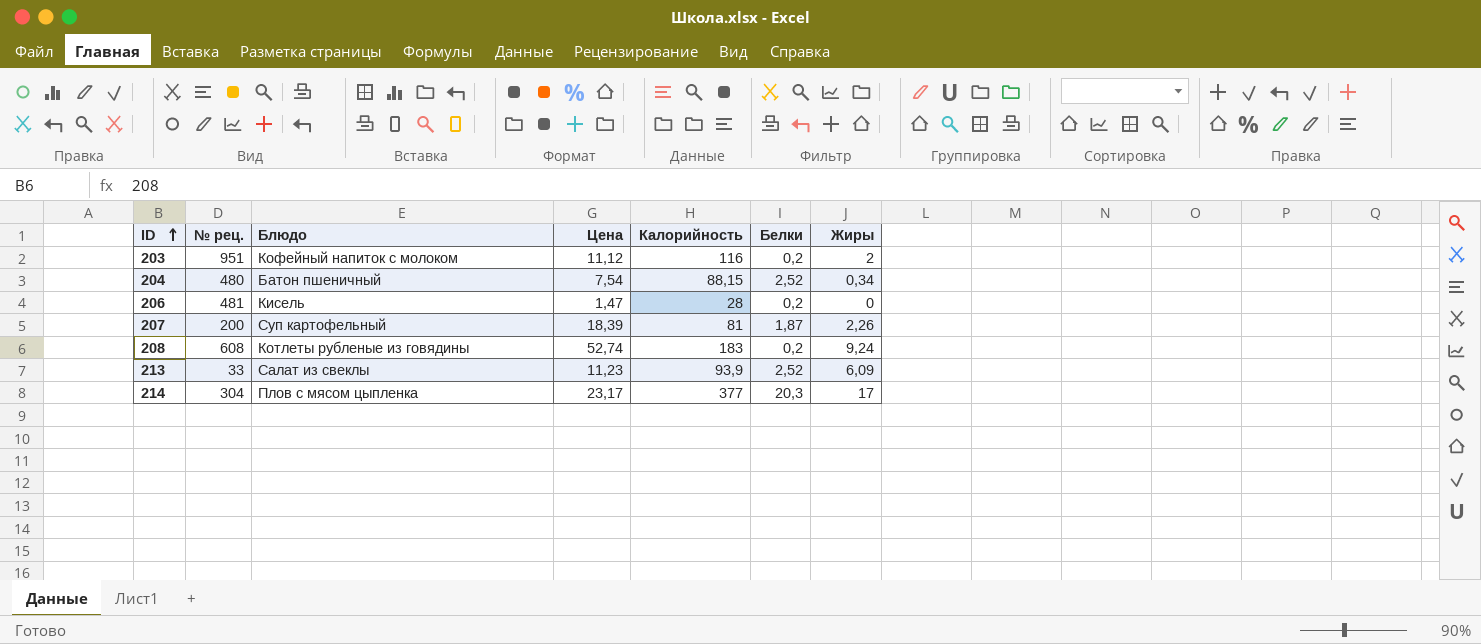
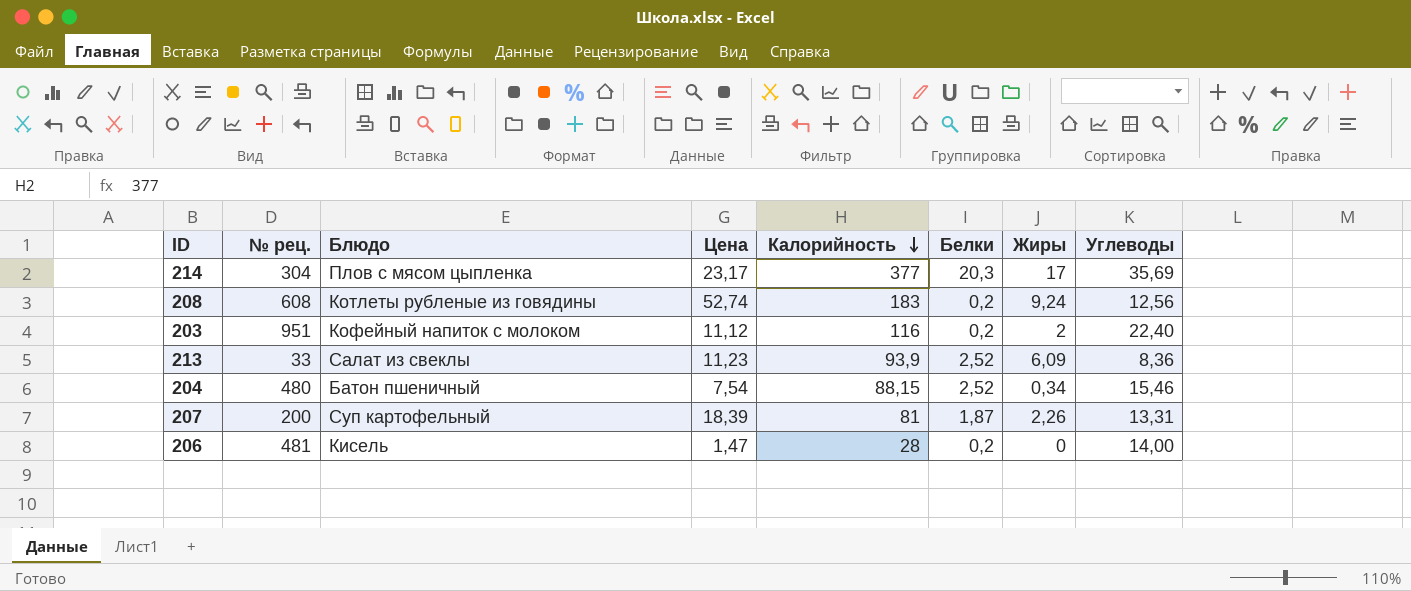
row order: ID ascending -> Калорийность descending
column Углеводы | position: none -> 8

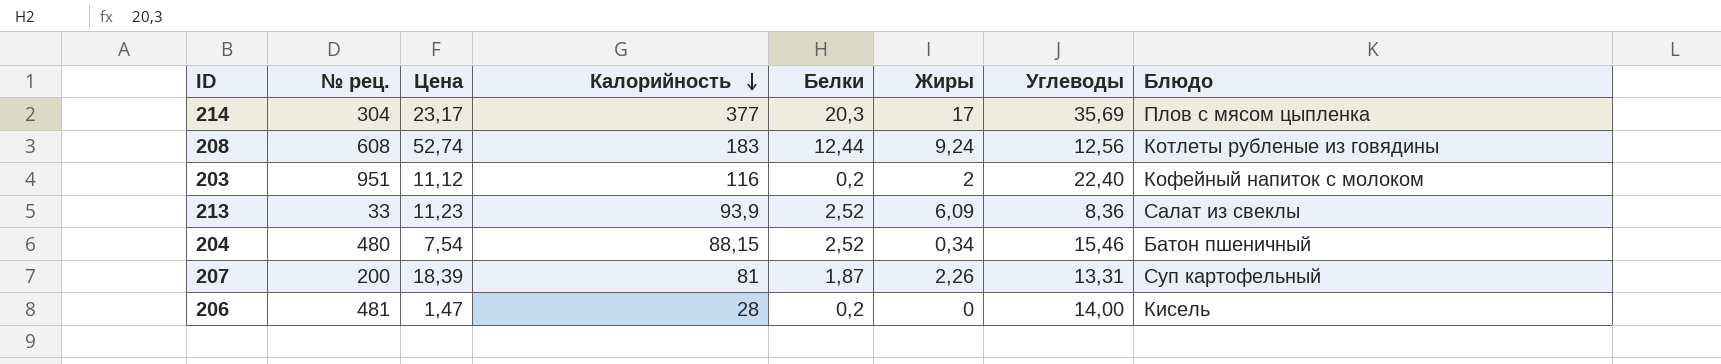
column Блюдо | position: 3 -> 8
208 | Белки: 0,2 -> 12,44

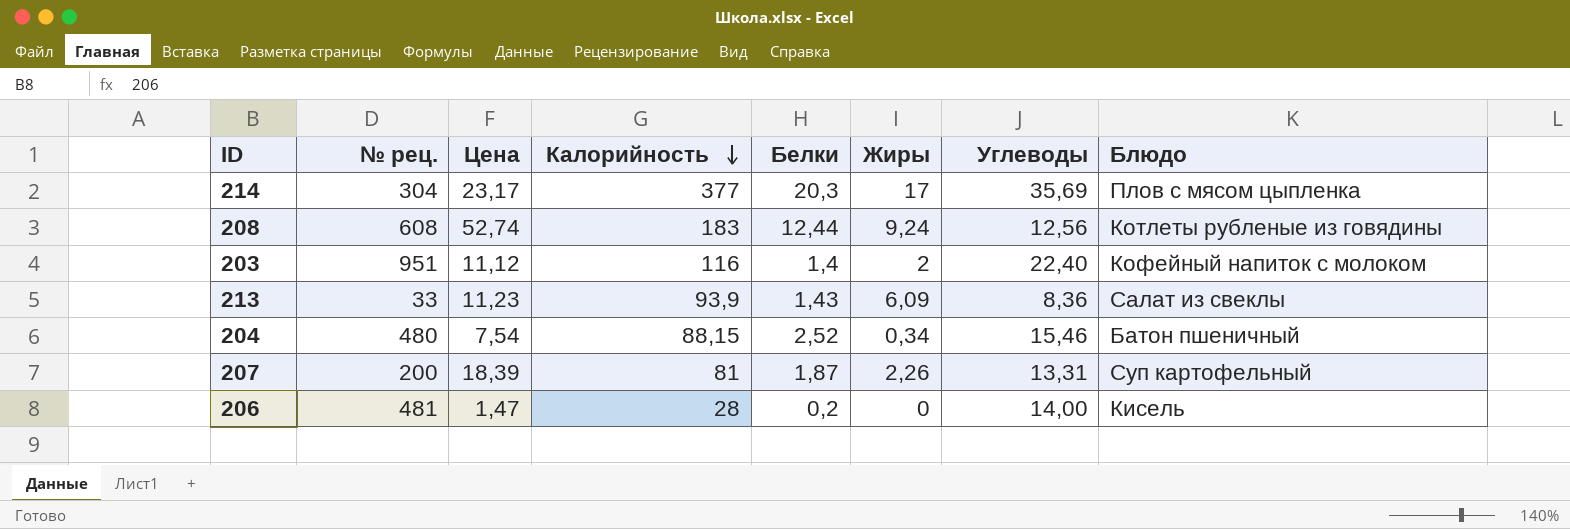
203 | Белки: 0,2 -> 1,4
213 | Белки: 2,52 -> 1,43

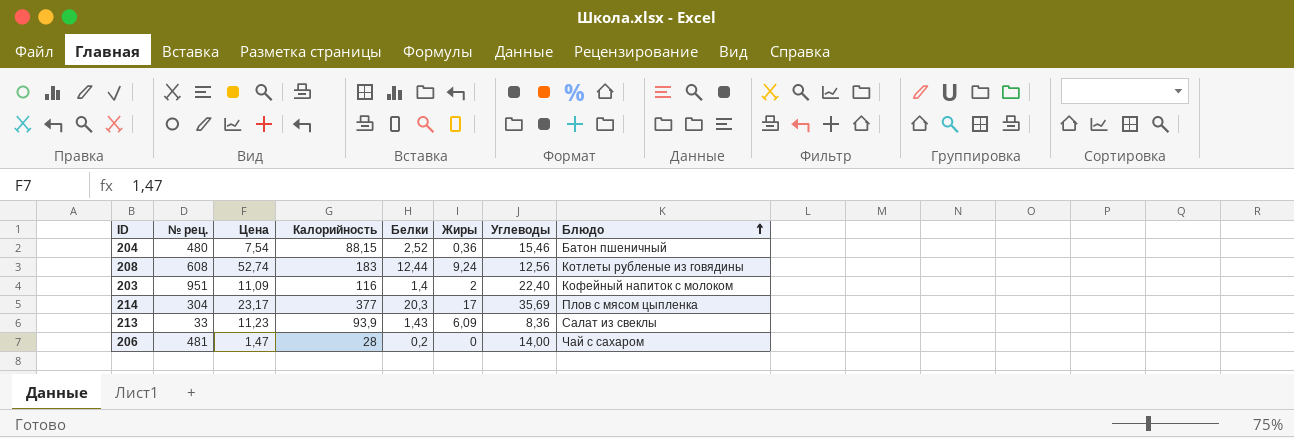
row order: Калорийность descending -> Блюдо ascending
row 207: 200 | 18,39 | 81 | 1,87 | 2,26 | 13,31 | Суп картофельный -> none
204 | Жиры: 0,34 -> 0,36
203 | Цена: 11,12 -> 11,09
206 | Блюдо: Кисель -> Чай с сахаром

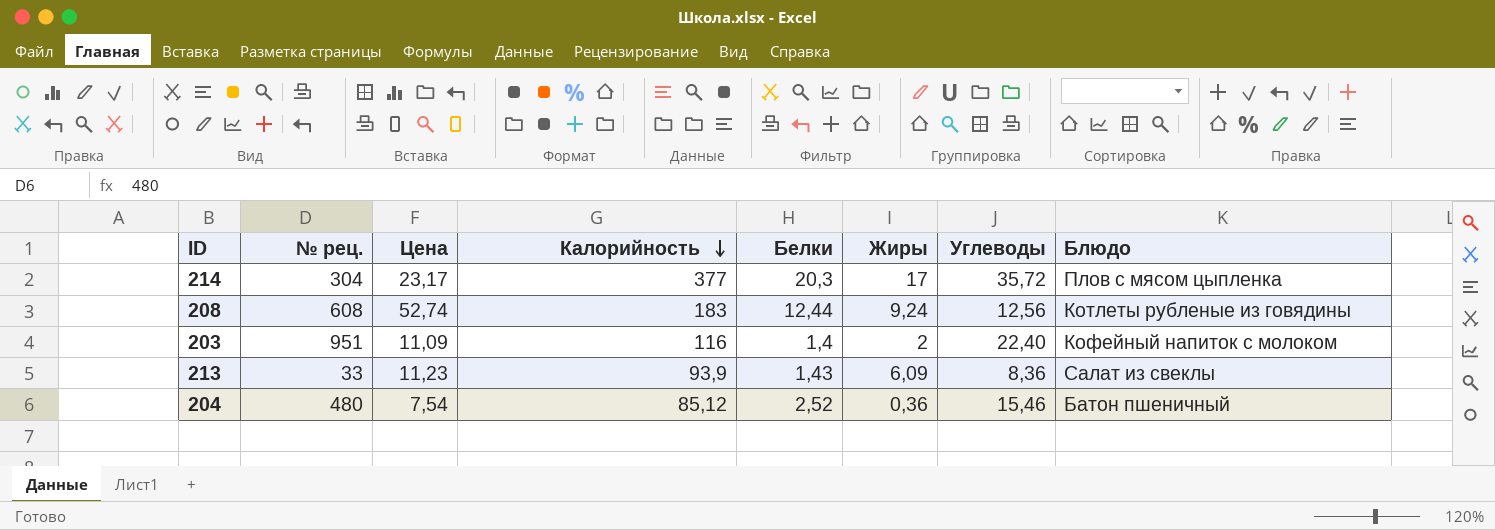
row order: Блюдо ascending -> Калорийность descending
row 206: 481 | 1,47 | 28 | 0,2 | 0 | 14,00 | Чай с сахаром -> none
214 | Углеводы: 35,69 -> 35,72
204 | Калорийность: 88,15 -> 85,12

